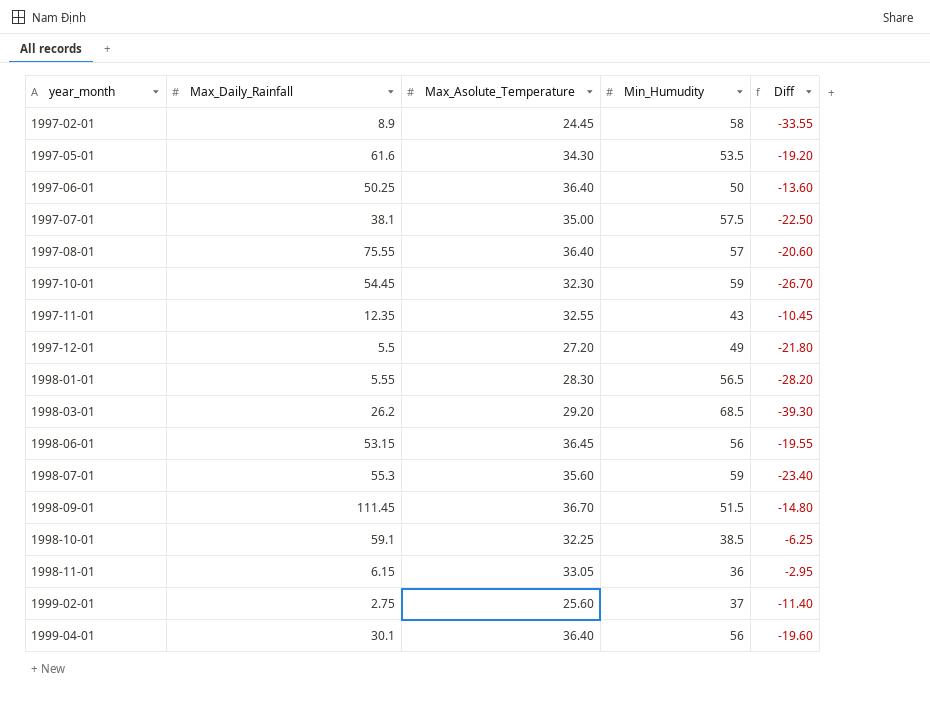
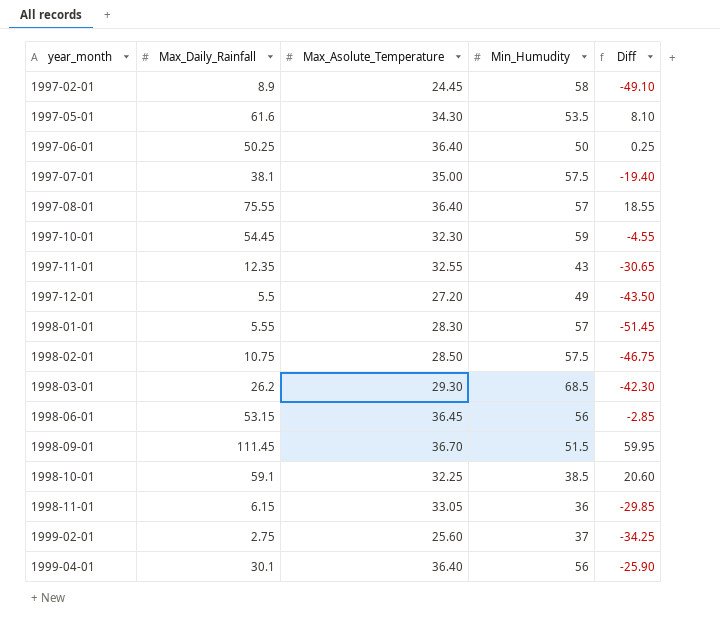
column Diff | formula: [Max_Asolute_Temperature] - [Min_Humudity] -> [Max_Daily_Rainfall] - [Min_Humudity]
row 1998-07-01: 55.3 | 35.60 | 59 | -23.40 -> none
1998-01-01 | Min_Humudity: 56.5 -> 57
row 1998-02-01: none -> 10.75 | 28.50 | 57.5 | -46.75
1998-03-01 | Max_Asolute_Temperature: 29.20 -> 29.30

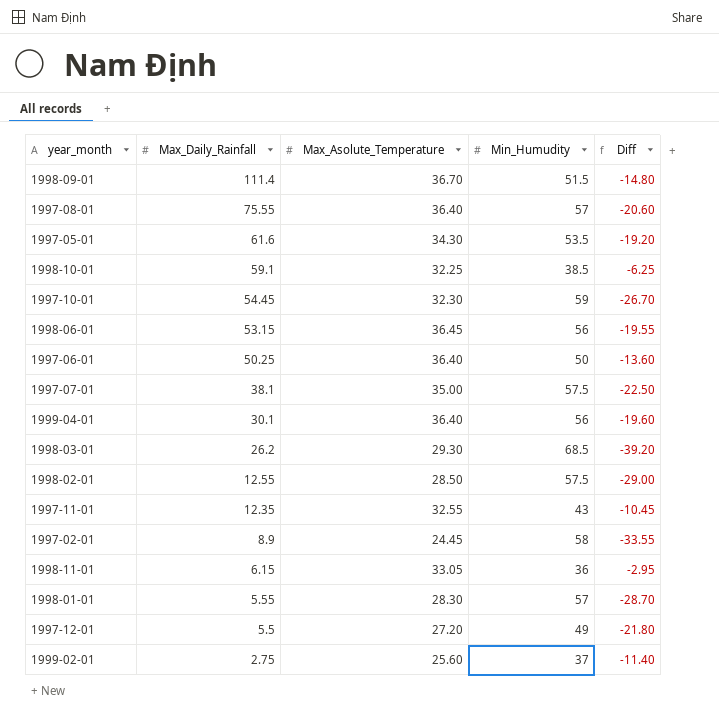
row order: year_month ascending -> Max_Daily_Rainfall descending
column Diff | formula: [Max_Daily_Rainfall] - [Min_Humudity] -> [Max_Asolute_Temperature] - [Min_Humudity]
1998-09-01 | Max_Daily_Rainfall: 111.45 -> 111.4
1998-02-01 | Max_Daily_Rainfall: 10.75 -> 12.55

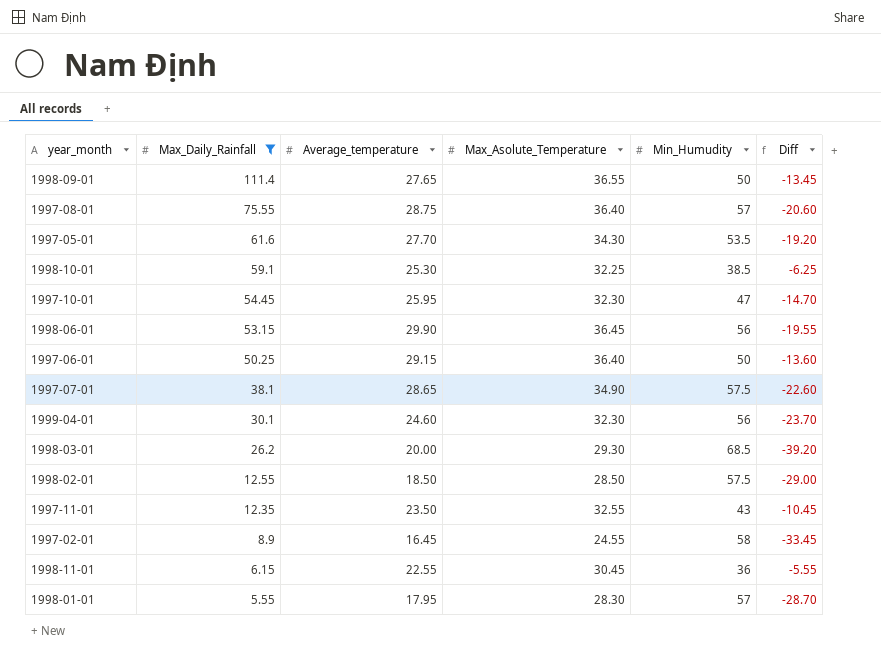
filter: none -> Max_Daily_Rainfall >= 5.55
column Average_temperature | position: none -> 3
1998-09-01 | Max_Asolute_Temperature: 36.70 -> 36.55
1998-09-01 | Min_Humudity: 51.5 -> 50
1998-09-01 | Diff: -14.80 -> -13.45
1997-10-01 | Min_Humudity: 59 -> 47
1997-10-01 | Diff: -26.70 -> -14.70
1997-07-01 | Max_Asolute_Temperature: 35.00 -> 34.90
1997-07-01 | Diff: -22.50 -> -22.60
1999-04-01 | Max_Asolute_Temperature: 36.40 -> 32.30
1999-04-01 | Diff: -19.60 -> -23.70
1997-02-01 | Max_Asolute_Temperature: 24.45 -> 24.55
1997-02-01 | Diff: -33.55 -> -33.45
1998-11-01 | Max_Asolute_Temperature: 33.05 -> 30.45
1998-11-01 | Diff: -2.95 -> -5.55

